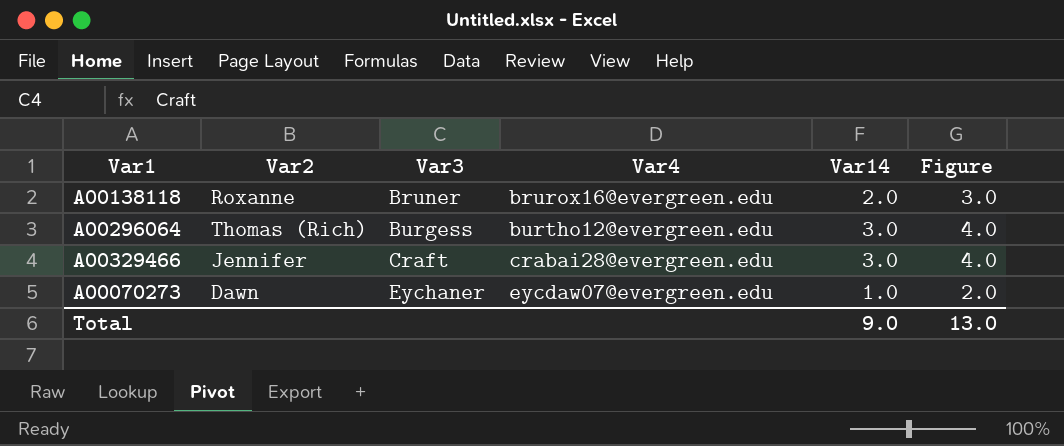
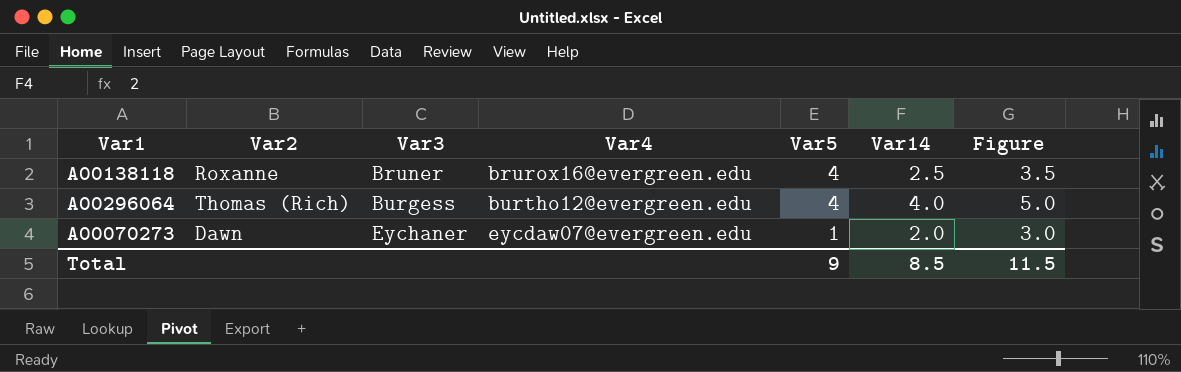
column Var5 | position: none -> 5
row A00329466: Jennifer | Craft | crabai28@evergreen.edu | 3.0 | 4.0 -> none
A00138118 | Var14: 2.0 -> 2.5
A00138118 | Figure: 3.0 -> 3.5
A00296064 | Var14: 3.0 -> 4.0
A00296064 | Figure: 4.0 -> 5.0
A00070273 | Var14: 1.0 -> 2.0
A00070273 | Figure: 2.0 -> 3.0
Total | Var14: 9.0 -> 8.5
Total | Figure: 13.0 -> 11.5

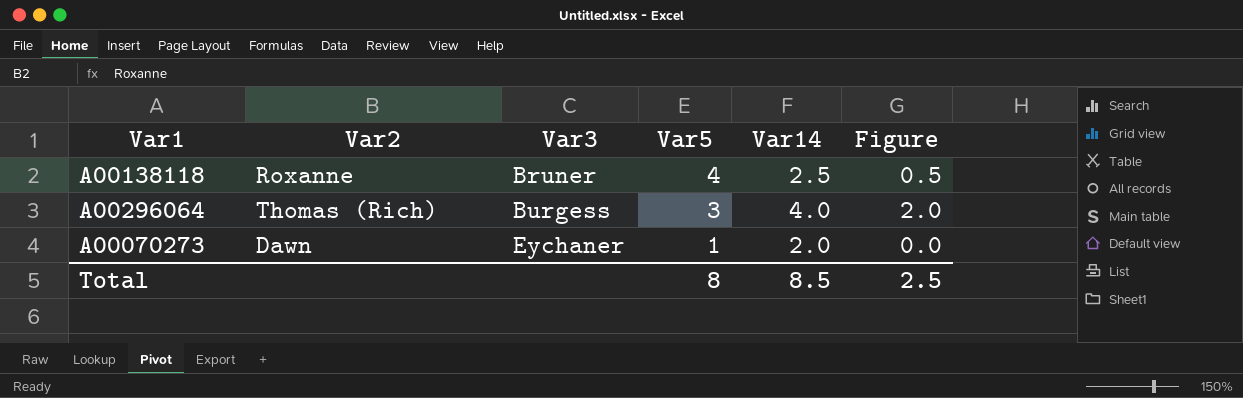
column Var4 | position: 4 -> none
column Figure | formula: [Var14] + 1 -> [Var14] - 2
A00296064 | Var5: 4 -> 3
Total | Var5: 9 -> 8
Total | Figure: 11.5 -> 2.5

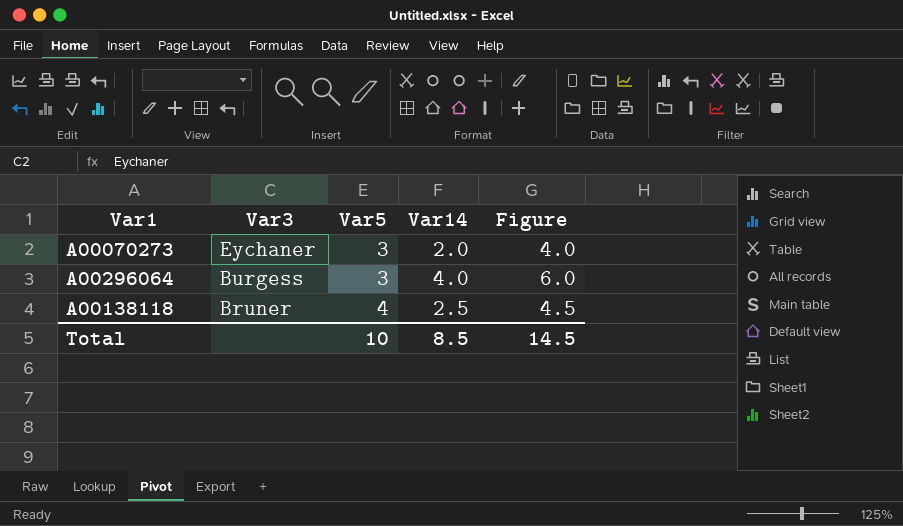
row order: Var3 ascending -> Var3 descending
column Var2 | position: 2 -> none
column Figure | formula: [Var14] - 2 -> [Var14] + 2
A00070273 | Var5: 1 -> 3
Total | Var5: 8 -> 10
Total | Figure: 2.5 -> 14.5

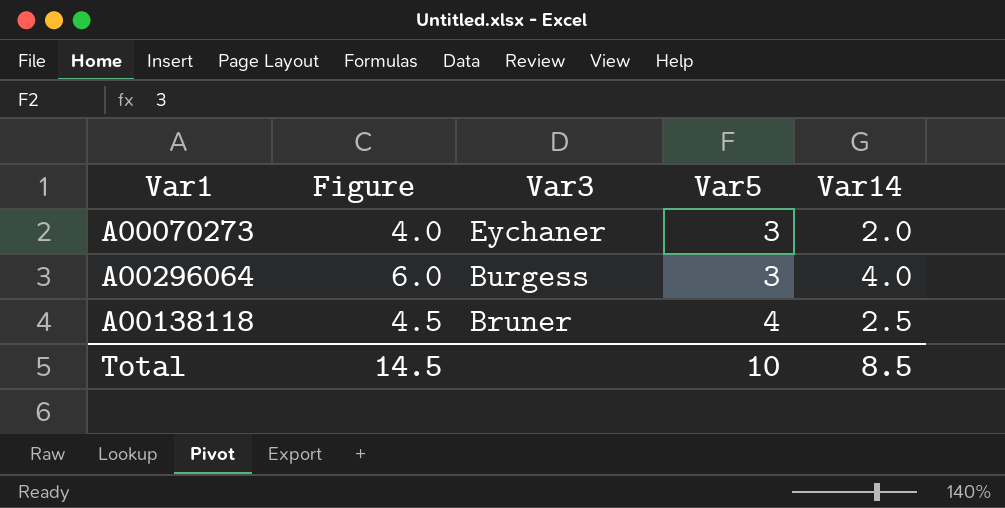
column Figure | position: 5 -> 2

